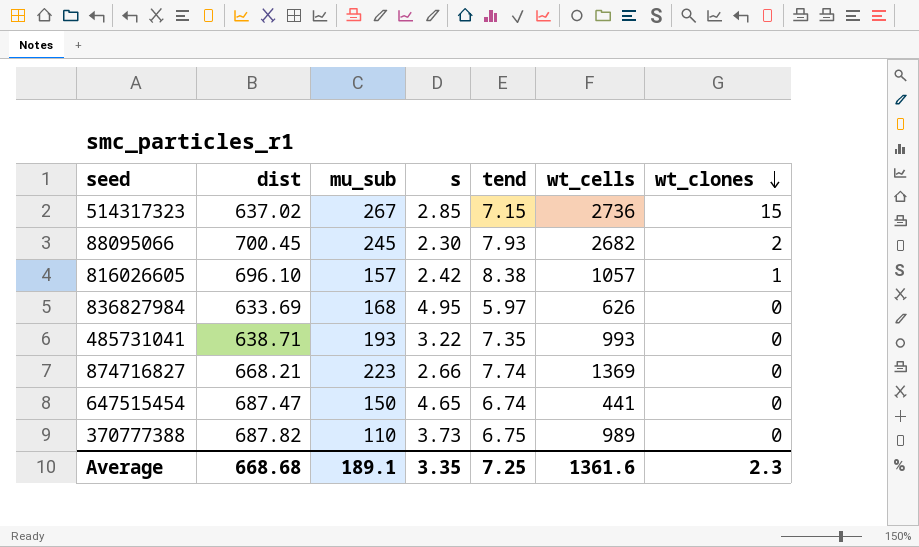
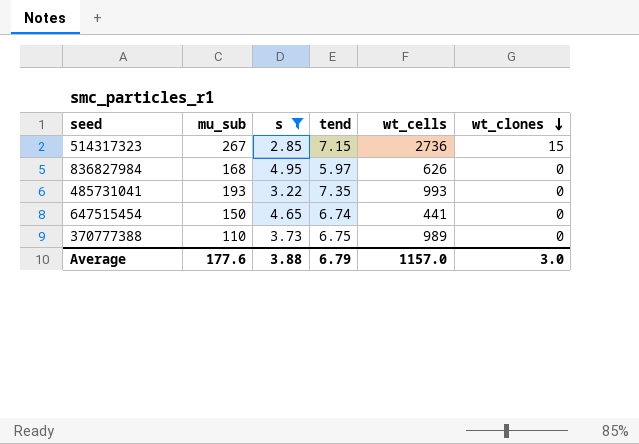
filter: none -> s >= 2.85
column dist | position: 2 -> none
Average | mu_sub: 189.1 -> 177.6
Average | s: 3.35 -> 3.88
Average | tend: 7.25 -> 6.79
Average | wt_cells: 1361.6 -> 1157.0
Average | wt_clones: 2.3 -> 3.0

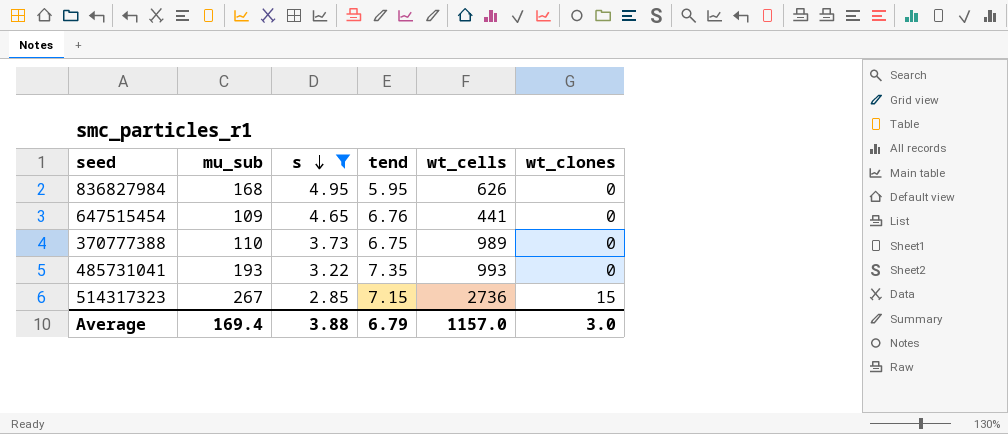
row order: wt_clones descending -> s descending
836827984 | tend: 5.97 -> 5.95
647515454 | mu_sub: 150 -> 109
647515454 | tend: 6.74 -> 6.76
Average | mu_sub: 177.6 -> 169.4

